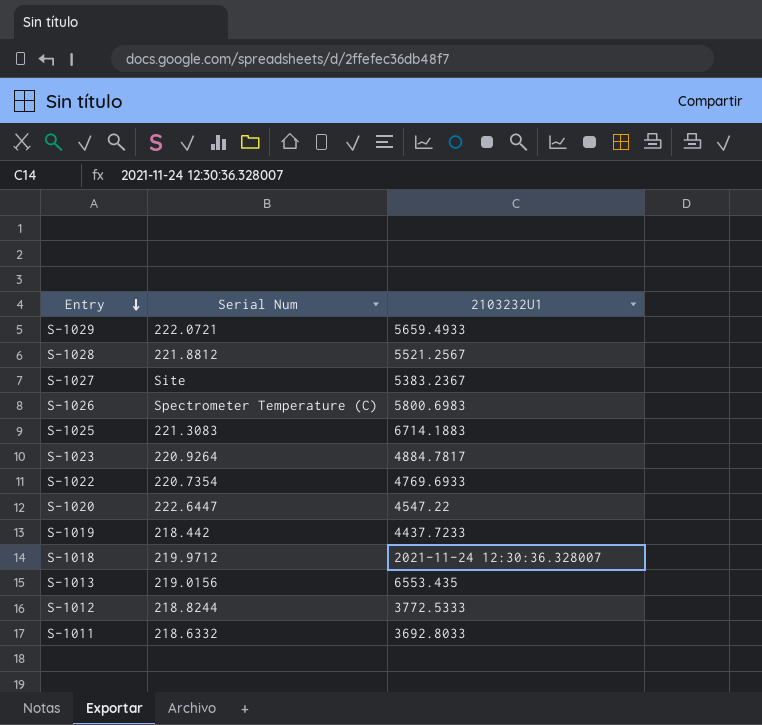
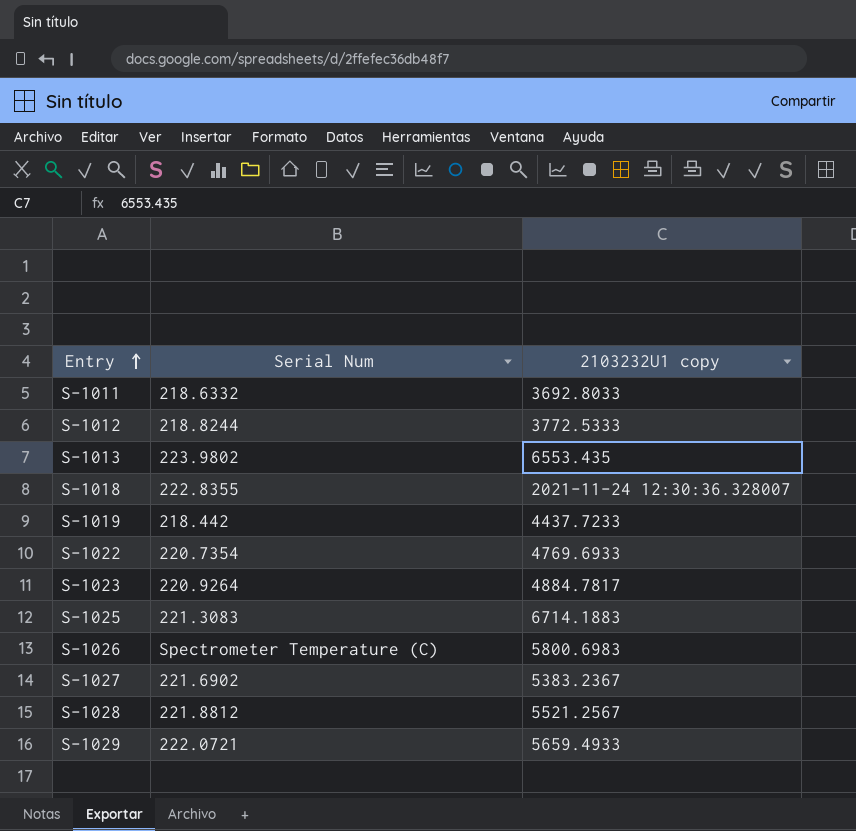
row order: Entry descending -> Entry ascending
column name: 2103232U1 -> 2103232U1 copy
row S-1020: 222.6447 | 4547.22 -> none
S-1013 | Serial Num: 219.0156 -> 223.9802
S-1018 | Serial Num: 219.9712 -> 222.8355
S-1027 | Serial Num: Site -> 221.6902

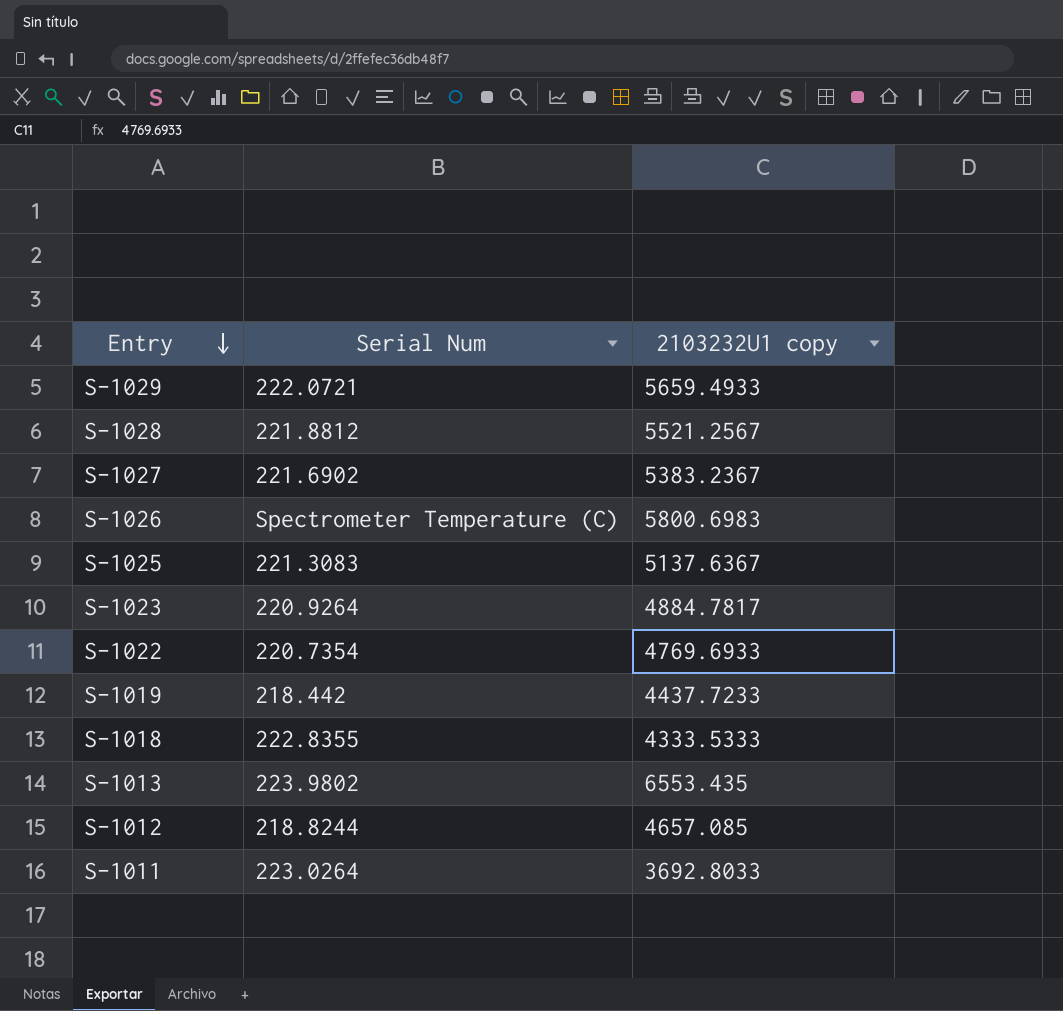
row order: Entry ascending -> Entry descending
S-1025 | 2103232U1 copy: 6714.1883 -> 5137.6367
S-1018 | 2103232U1 copy: 2021-11-24 12:30:36.328007 -> 4333.5333
S-1012 | 2103232U1 copy: 3772.5333 -> 4657.085
S-1011 | Serial Num: 218.6332 -> 223.0264

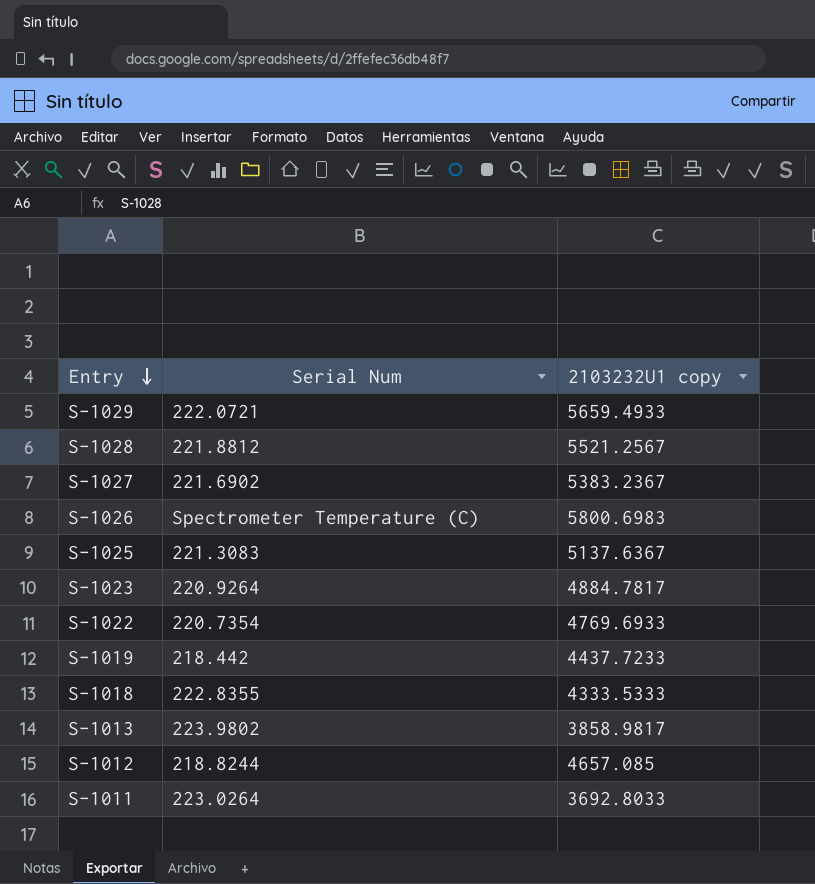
S-1013 | 2103232U1 copy: 6553.435 -> 3858.9817

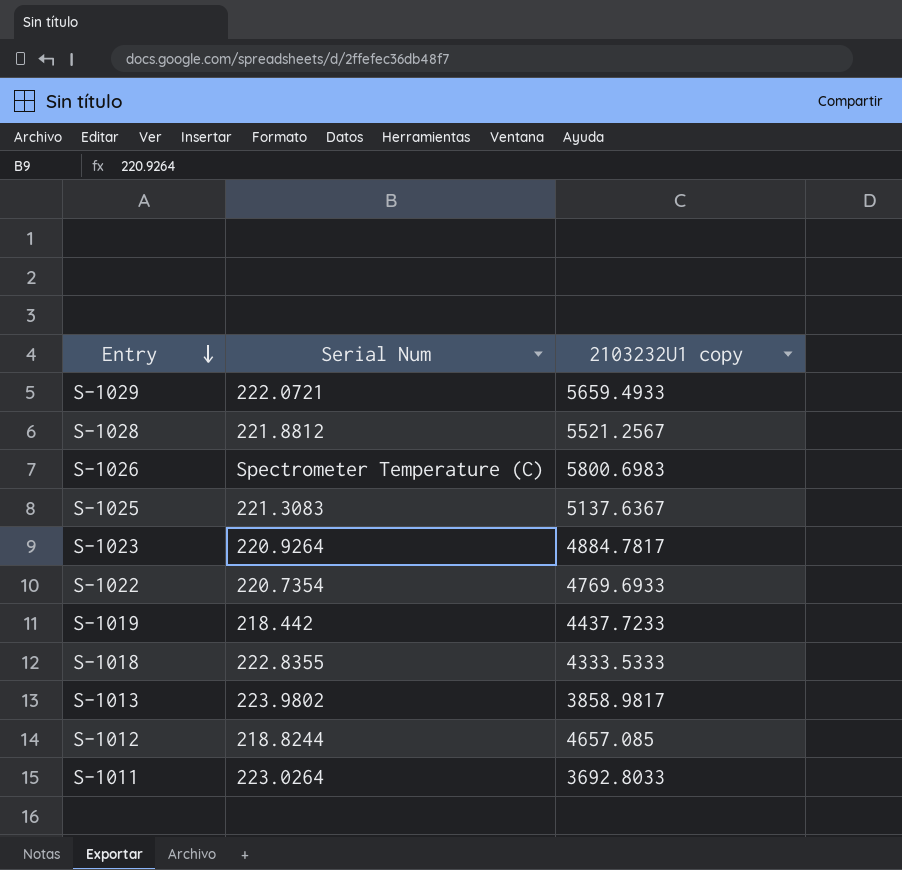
row S-1027: 221.6902 | 5383.2367 -> none

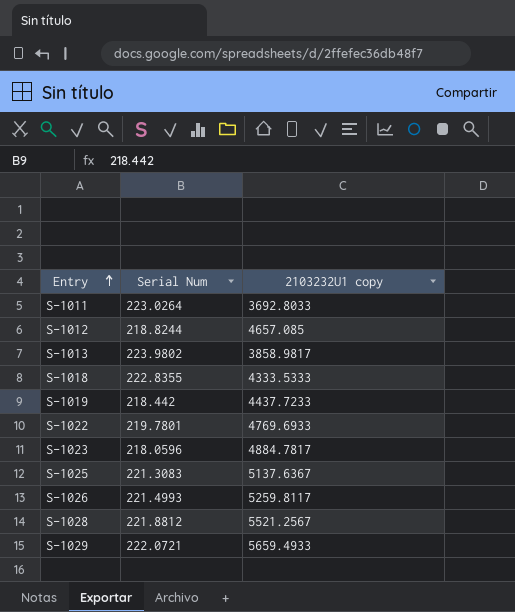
row order: Entry descending -> Entry ascending
S-1022 | Serial Num: 220.7354 -> 219.7801
S-1023 | Serial Num: 220.9264 -> 218.0596
S-1026 | Serial Num: Spectrometer Temperature (C) -> 221.4993
S-1026 | 2103232U1 copy: 5800.6983 -> 5259.8117

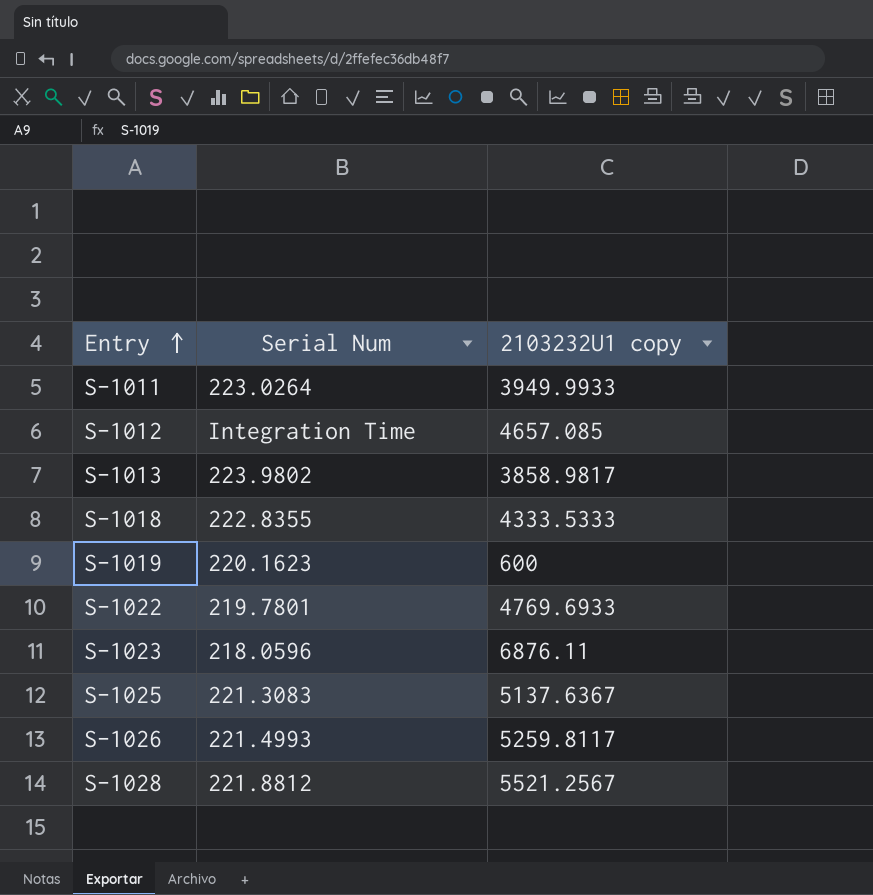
row S-1029: 222.0721 | 5659.4933 -> none
S-1011 | 2103232U1 copy: 3692.8033 -> 3949.9933
S-1012 | Serial Num: 218.8244 -> Integration Time
S-1019 | Serial Num: 218.442 -> 220.1623
S-1019 | 2103232U1 copy: 4437.7233 -> 600
S-1023 | 2103232U1 copy: 4884.7817 -> 6876.11

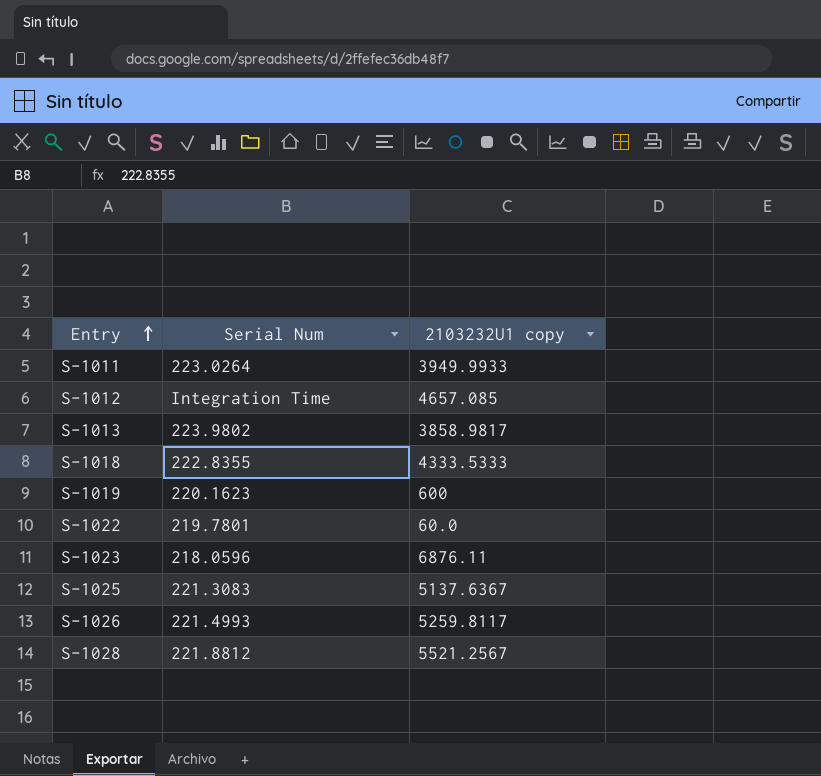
S-1022 | 2103232U1 copy: 4769.6933 -> 60.0

